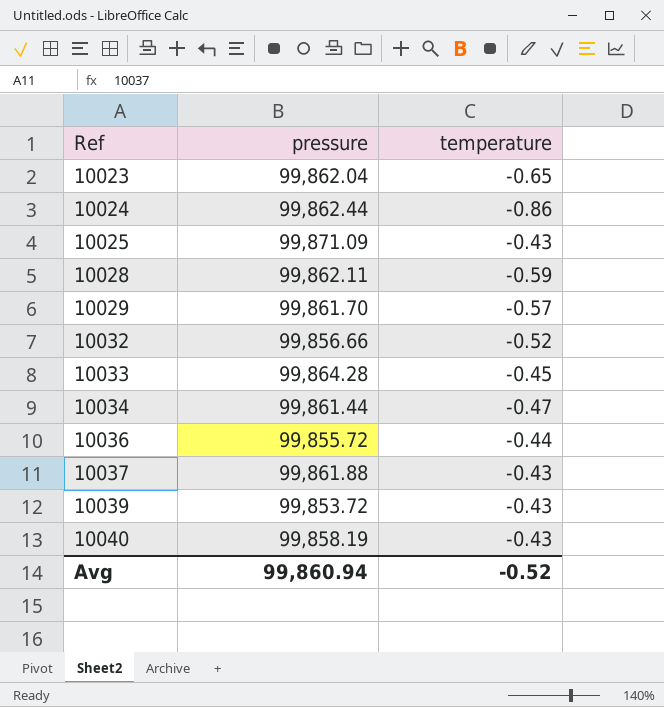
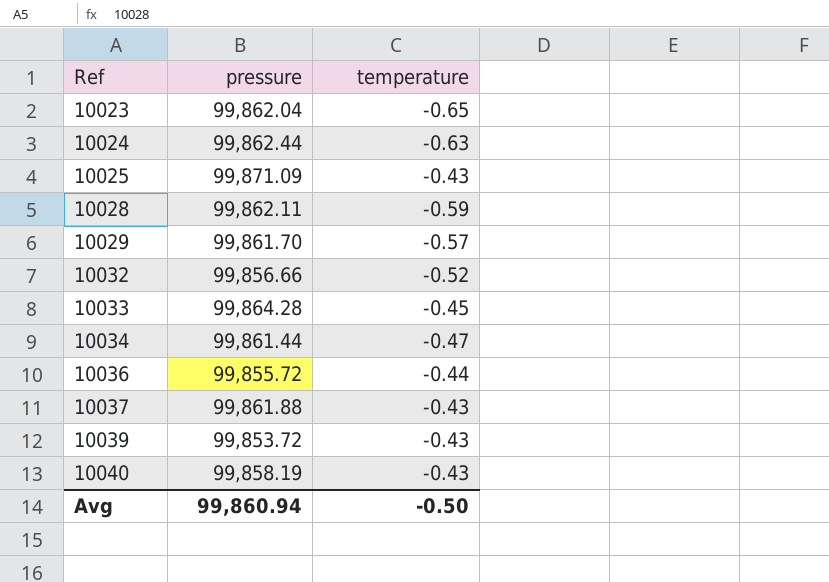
10024 | temperature: -0.86 -> -0.63
Avg | temperature: -0.52 -> -0.50

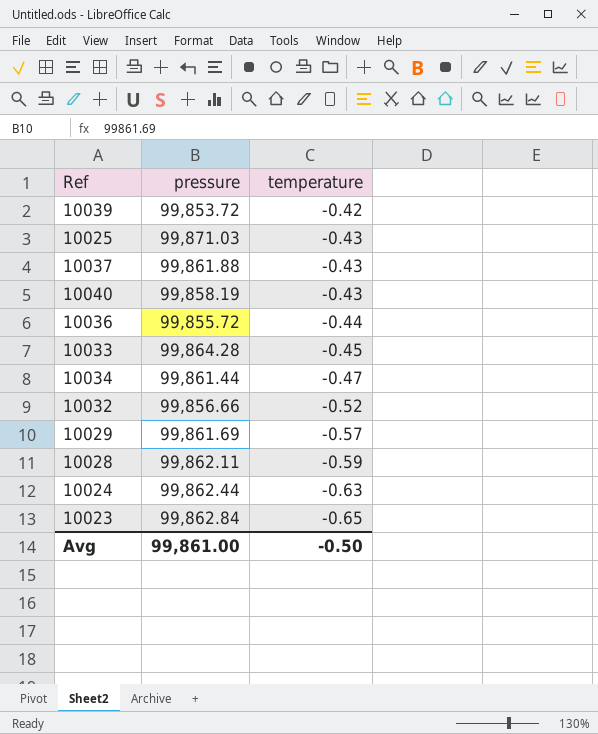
row order: Ref ascending -> temperature descending
10039 | temperature: -0.43 -> -0.42
10025 | pressure: 99,871.09 -> 99,871.03
10029 | pressure: 99,861.70 -> 99,861.69
10023 | pressure: 99,862.04 -> 99,862.84
Avg | pressure: 99,860.94 -> 99,861.00

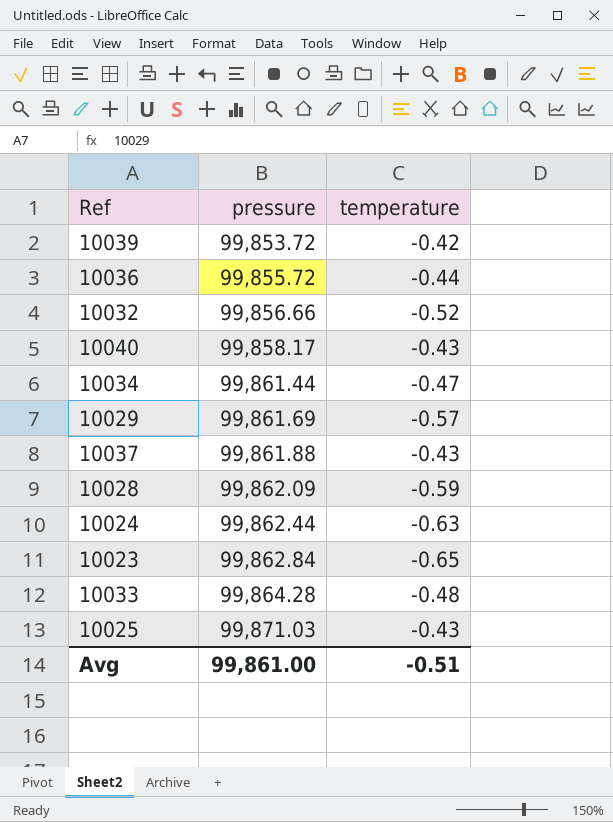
row order: temperature descending -> pressure ascending
10040 | pressure: 99,858.19 -> 99,858.17
10028 | pressure: 99,862.11 -> 99,862.09
10033 | temperature: -0.45 -> -0.48
Avg | temperature: -0.50 -> -0.51

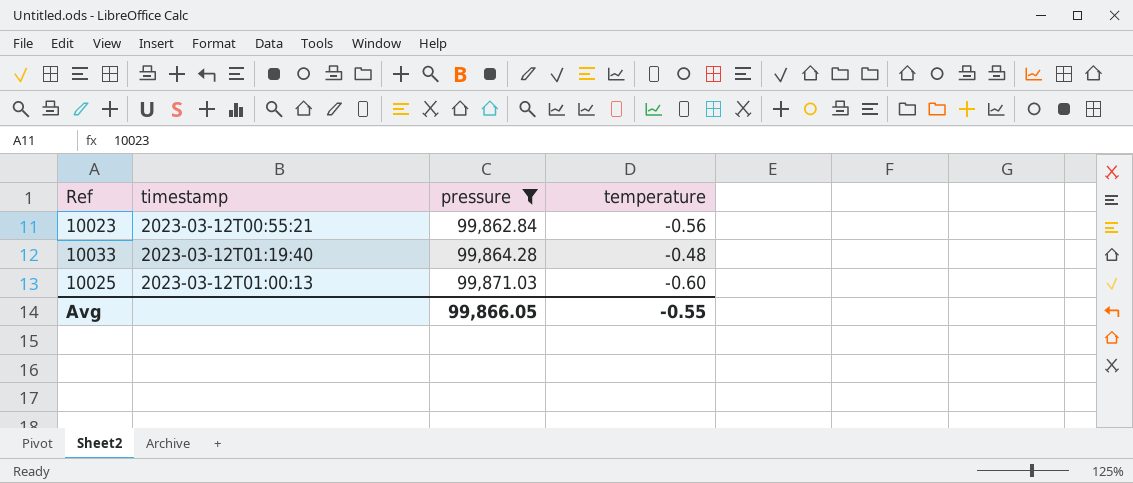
filter: none -> pressure >= 99,862.84
column timestamp | position: none -> 2
10023 | temperature: -0.65 -> -0.56
10025 | temperature: -0.43 -> -0.60
Avg | pressure: 99,861.00 -> 99,866.05
Avg | temperature: -0.51 -> -0.55

